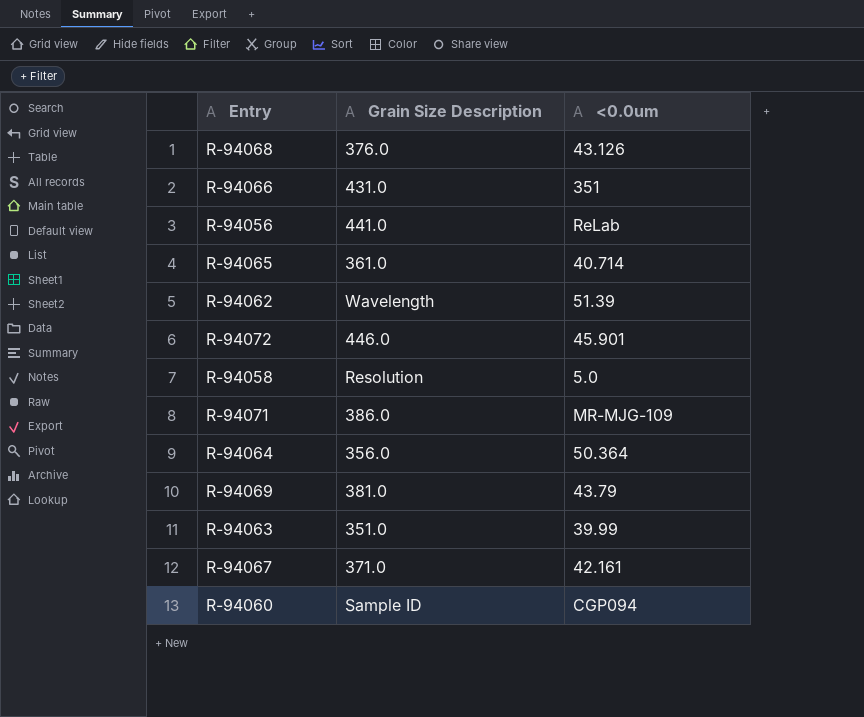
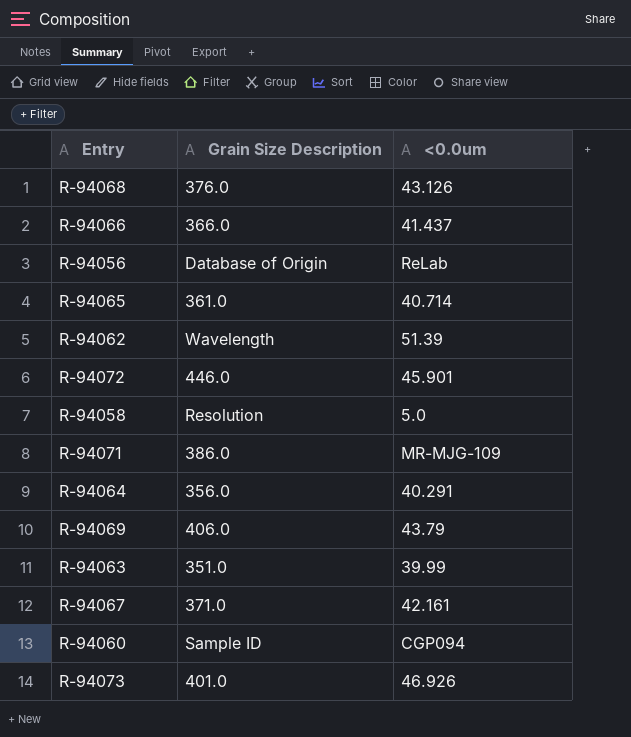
R-94066 | Grain Size Description: 431.0 -> 366.0
R-94066 | <0.0um: 351 -> 41.437
R-94056 | Grain Size Description: 441.0 -> Database of Origin
R-94064 | <0.0um: 50.364 -> 40.291
R-94069 | Grain Size Description: 381.0 -> 406.0
row R-94073: none -> 401.0 | 46.926

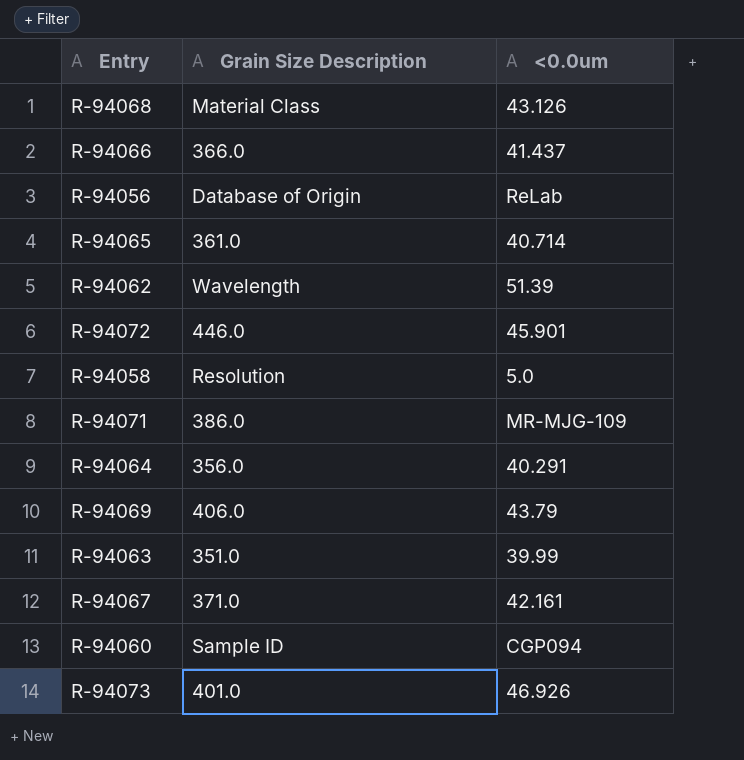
R-94068 | Grain Size Description: 376.0 -> Material Class

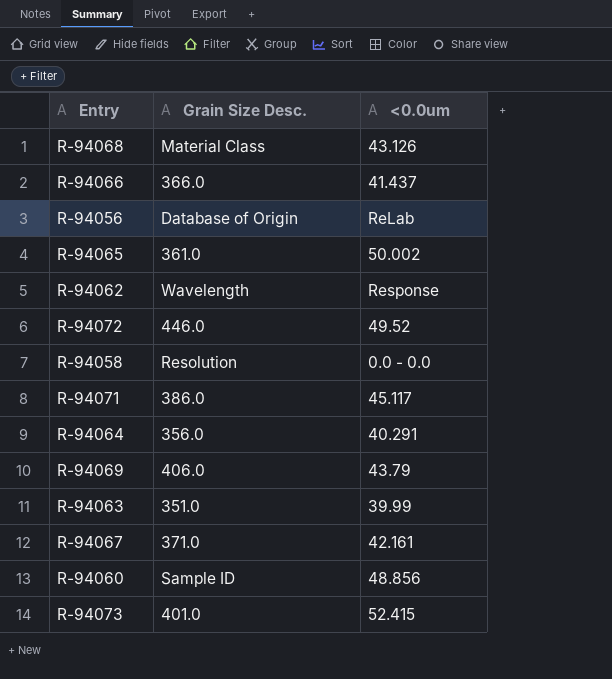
column name: Grain Size Description -> Grain Size Desc.
R-94065 | <0.0um: 40.714 -> 50.002
R-94062 | <0.0um: 51.39 -> Response
R-94072 | <0.0um: 45.901 -> 49.52
R-94058 | <0.0um: 5.0 -> 0.0 - 0.0
R-94071 | <0.0um: MR-MJG-109 -> 45.117
R-94060 | <0.0um: CGP094 -> 48.856
R-94073 | <0.0um: 46.926 -> 52.415

